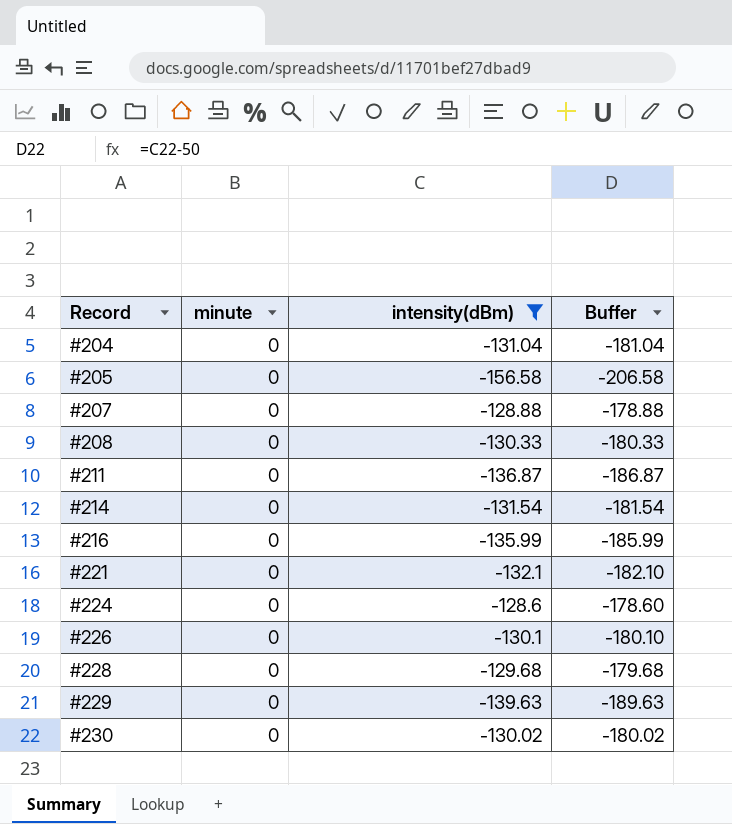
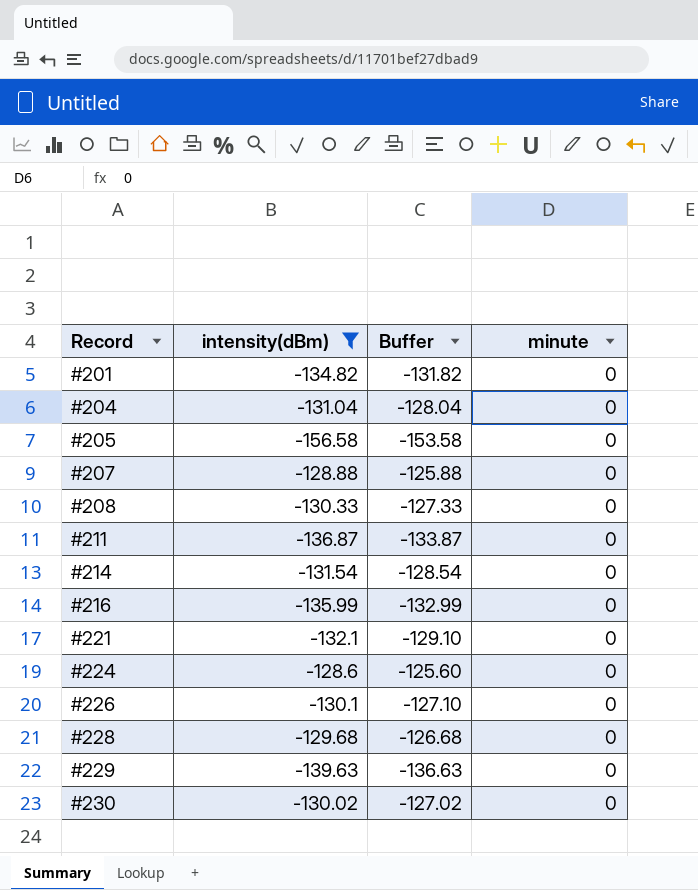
column Buffer | formula: [intensity(dBm)] - 50 -> [intensity(dBm)] + 3
column minute | position: 2 -> 4
row #201: none -> -134.82 | -131.82 | 0

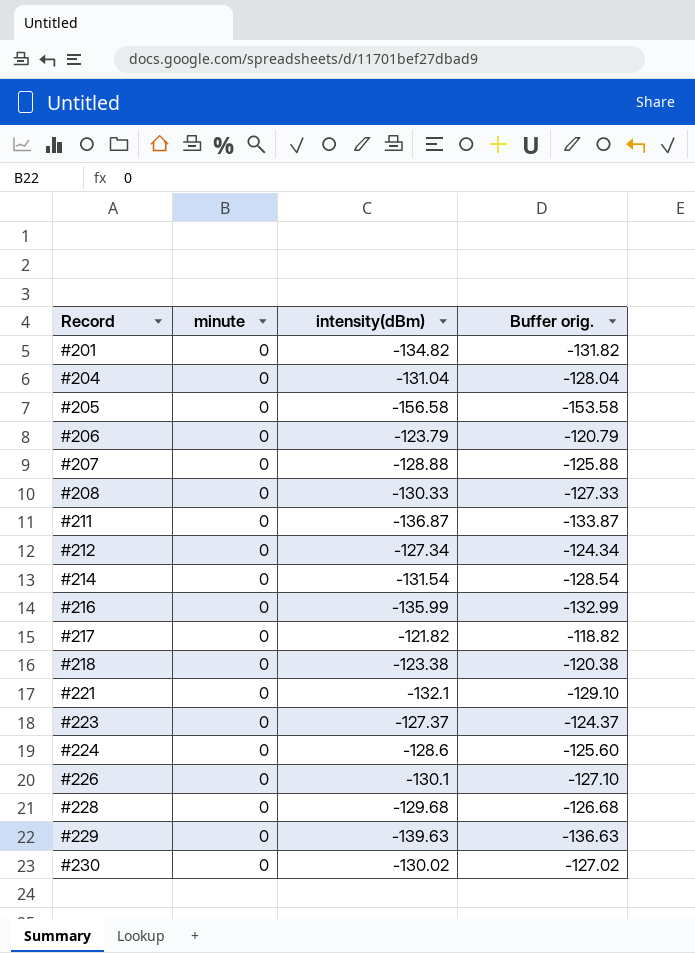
filter: intensity(dBm) <= -128.6 -> none
column minute | position: 4 -> 2
column name: Buffer -> Buffer orig.

